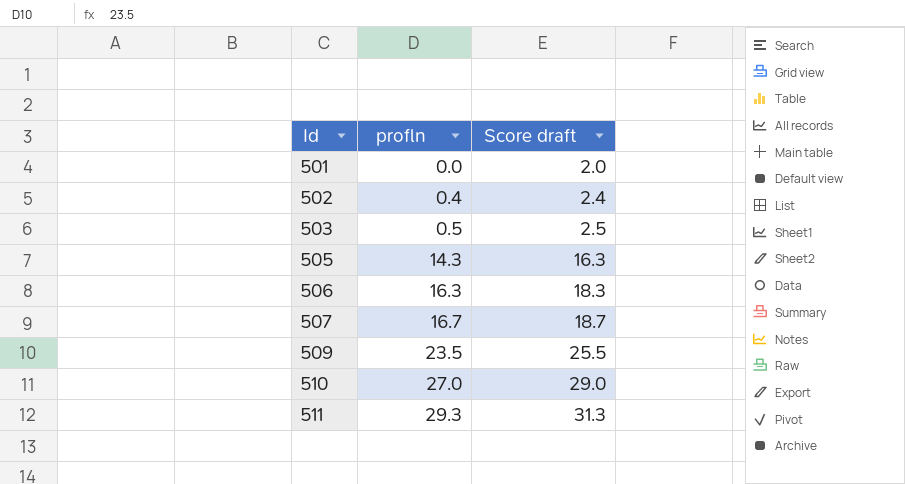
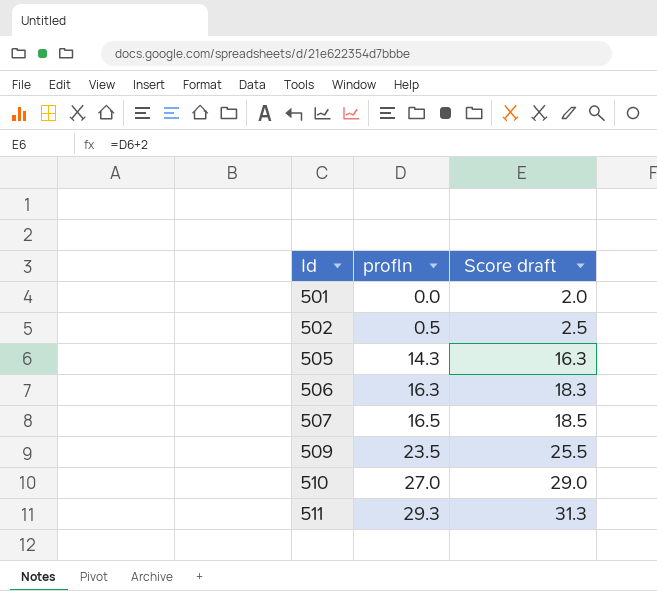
row 503: 0.5 | 2.5 -> none
502 | profln: 0.4 -> 0.5
502 | Score draft: 2.4 -> 2.5
507 | profln: 16.7 -> 16.5
507 | Score draft: 18.7 -> 18.5

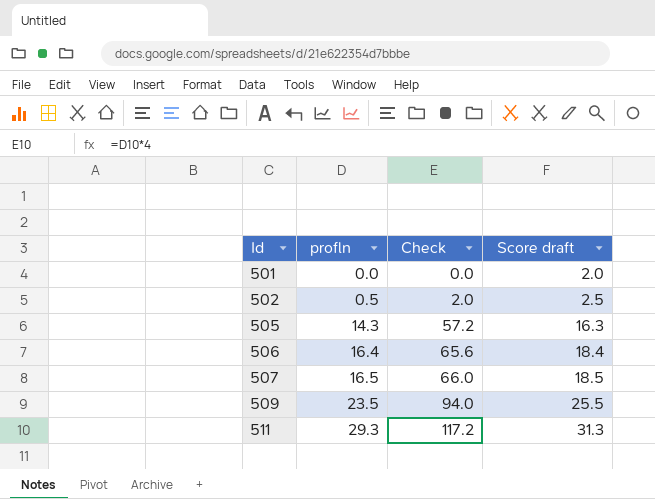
column Check | formula: none -> [profln] * 4
row 510: 27.0 | 29.0 -> none
506 | profln: 16.3 -> 16.4
506 | Score draft: 18.3 -> 18.4

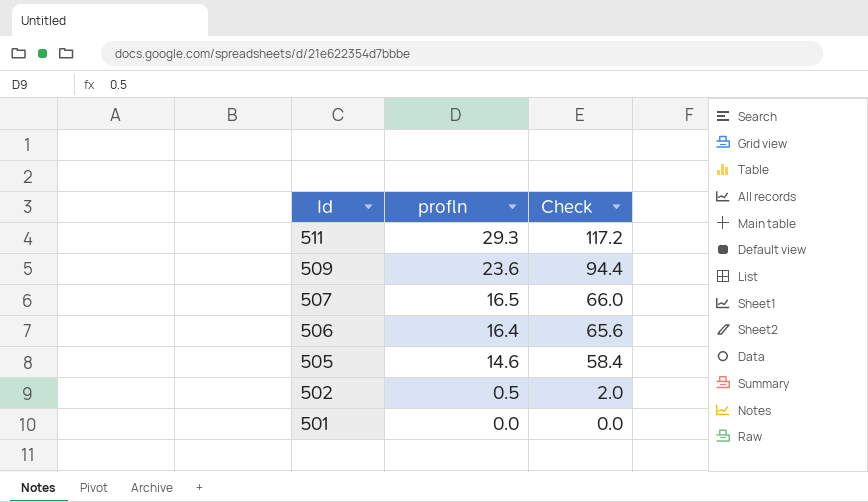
row order: Id ascending -> Id descending
column Score draft | formula: [profln] + 2 -> none
509 | profln: 23.5 -> 23.6
509 | Check: 94.0 -> 94.4
505 | profln: 14.3 -> 14.6
505 | Check: 57.2 -> 58.4

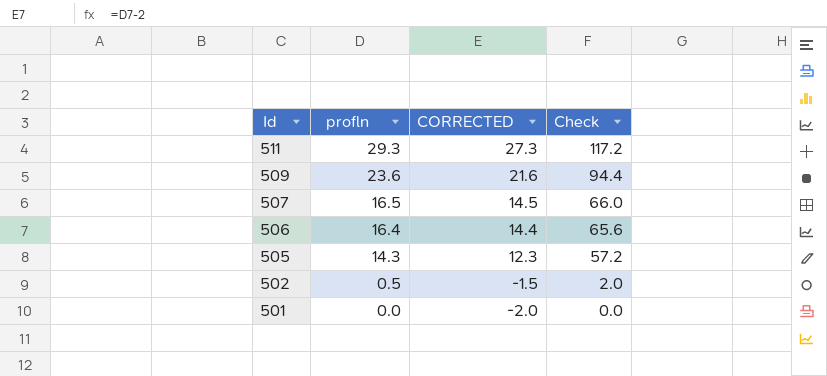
column CORRECTED | formula: none -> [profln] - 2
505 | profln: 14.6 -> 14.3
505 | Check: 58.4 -> 57.2

